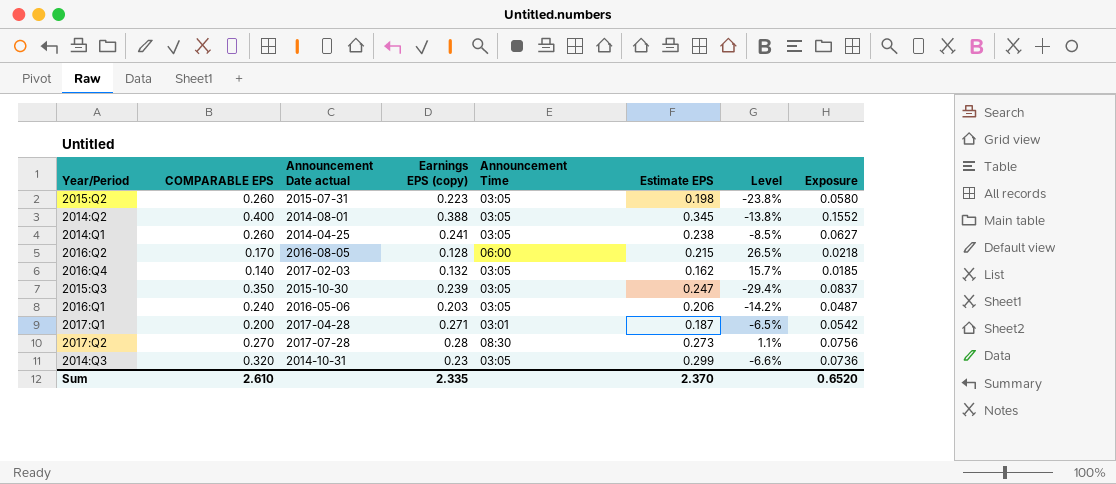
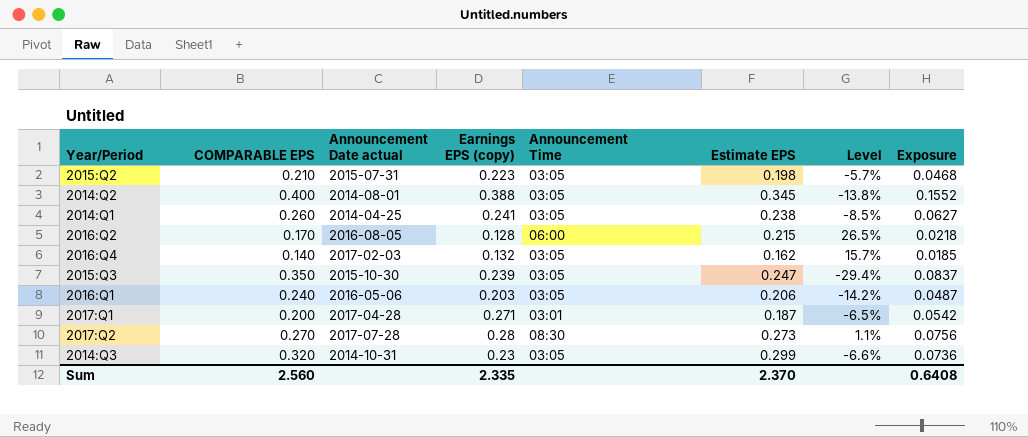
2015:Q2 | COMPARABLE EPS: 0.260 -> 0.210
2015:Q2 | Level: -23.8% -> -5.7%
2015:Q2 | Exposure: 0.0580 -> 0.0468
Sum | COMPARABLE EPS: 2.610 -> 2.560
Sum | Exposure: 0.6520 -> 0.6408

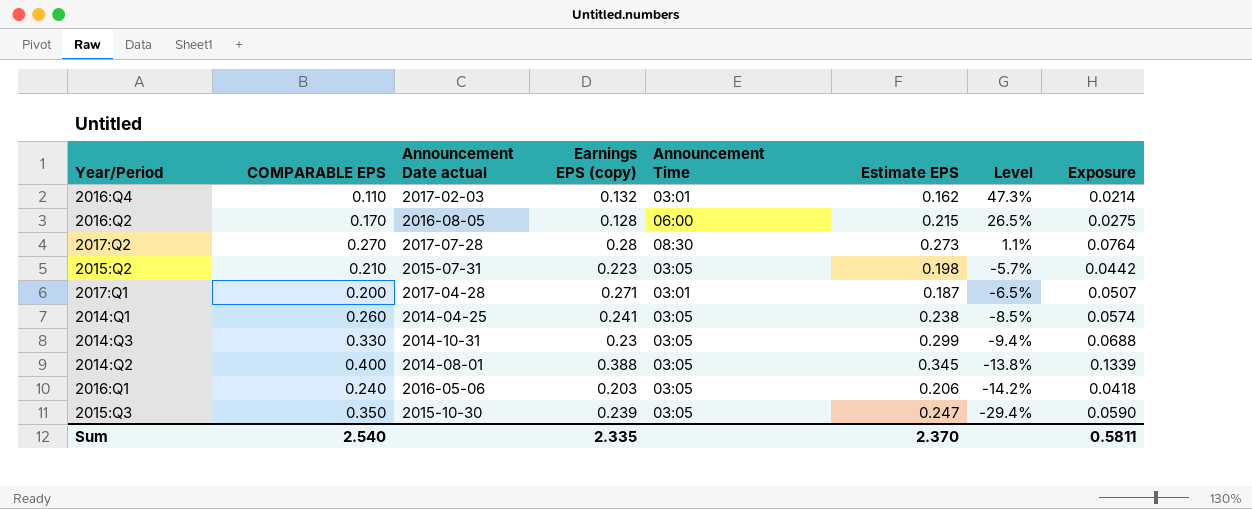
row order: none -> Level descending
column Exposure | formula: [COMPARABLE EPS] * [Earnings EPS (copy)] -> [Earnings EPS (copy)] * [Estimate EPS]
2016:Q4 | COMPARABLE EPS: 0.140 -> 0.110
2016:Q4 | Announcement Time: 03:05 -> 03:01
2016:Q4 | Level: 15.7% -> 47.3%
2014:Q3 | COMPARABLE EPS: 0.320 -> 0.330
2014:Q3 | Level: -6.6% -> -9.4%
Sum | COMPARABLE EPS: 2.560 -> 2.540
Sum | Exposure: 0.6408 -> 0.5811

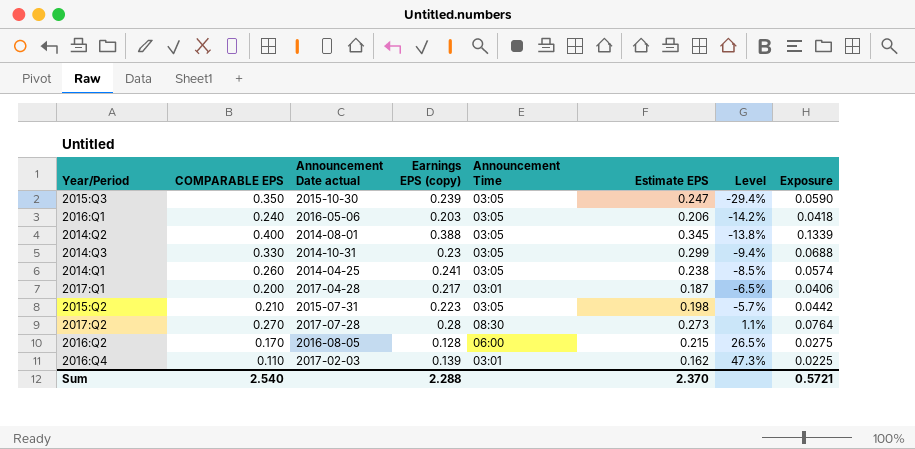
row order: Level descending -> Level ascending
2017:Q1 | Earnings EPS (copy): 0.271 -> 0.217
2017:Q1 | Exposure: 0.0507 -> 0.0406
2016:Q4 | Earnings EPS (copy): 0.132 -> 0.139
2016:Q4 | Exposure: 0.0214 -> 0.0225
Sum | Earnings EPS (copy): 2.335 -> 2.288
Sum | Exposure: 0.5811 -> 0.5721

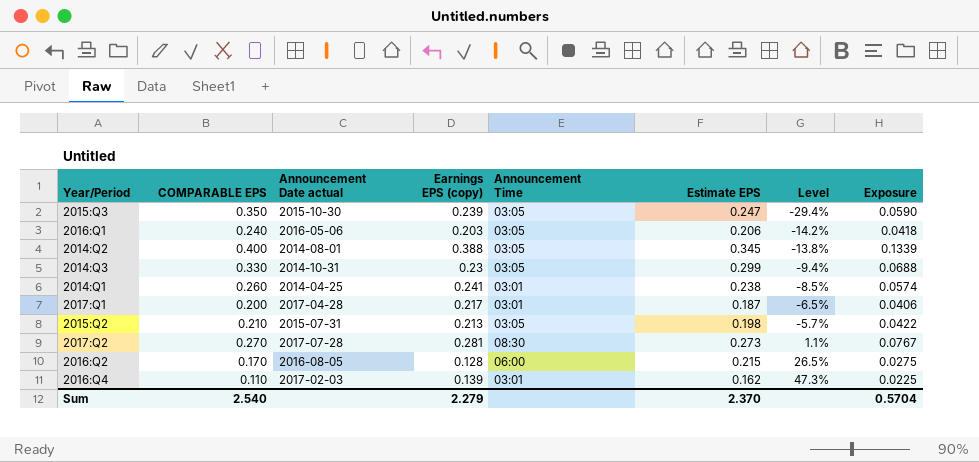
2014:Q1 | Announcement Time: 03:05 -> 03:01
2015:Q2 | Earnings EPS (copy): 0.223 -> 0.213
2015:Q2 | Exposure: 0.0442 -> 0.0422
2017:Q2 | Earnings EPS (copy): 0.28 -> 0.281
2017:Q2 | Exposure: 0.0764 -> 0.0767
Sum | Earnings EPS (copy): 2.288 -> 2.279
Sum | Exposure: 0.5721 -> 0.5704

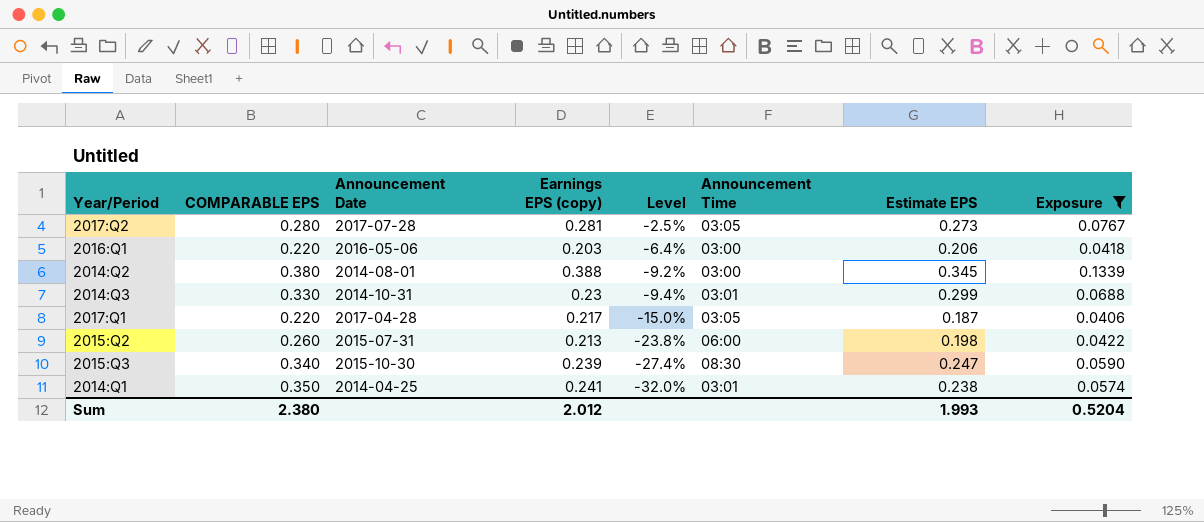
filter: none -> Exposure >= 0.0406
row order: Level ascending -> Level descending
column name: Announcement Date actual -> Announcement Date
column Level | position: 7 -> 5
2017:Q2 | COMPARABLE EPS: 0.270 -> 0.280
2017:Q2 | Level: 1.1% -> -2.5%
2017:Q2 | Announcement Time: 08:30 -> 03:05
2016:Q1 | COMPARABLE EPS: 0.240 -> 0.220
2016:Q1 | Level: -14.2% -> -6.4%
2016:Q1 | Announcement Time: 03:05 -> 03:00
2014:Q2 | COMPARABLE EPS: 0.400 -> 0.380
2014:Q2 | Level: -13.8% -> -9.2%
2014:Q2 | Announcement Time: 03:05 -> 03:00
2014:Q3 | Announcement Time: 03:05 -> 03:01
2017:Q1 | COMPARABLE EPS: 0.200 -> 0.220
2017:Q1 | Level: -6.5% -> -15.0%
2017:Q1 | Announcement Time: 03:01 -> 03:05
2015:Q2 | COMPARABLE EPS: 0.210 -> 0.260
2015:Q2 | Level: -5.7% -> -23.8%
2015:Q2 | Announcement Time: 03:05 -> 06:00
2015:Q3 | COMPARABLE EPS: 0.350 -> 0.340
2015:Q3 | Level: -29.4% -> -27.4%
2015:Q3 | Announcement Time: 03:05 -> 08:30
2014:Q1 | COMPARABLE EPS: 0.260 -> 0.350
2014:Q1 | Level: -8.5% -> -32.0%
Sum | COMPARABLE EPS: 2.540 -> 2.380
Sum | Earnings EPS (copy): 2.279 -> 2.012
Sum | Estimate EPS: 2.370 -> 1.993
Sum | Exposure: 0.5704 -> 0.5204

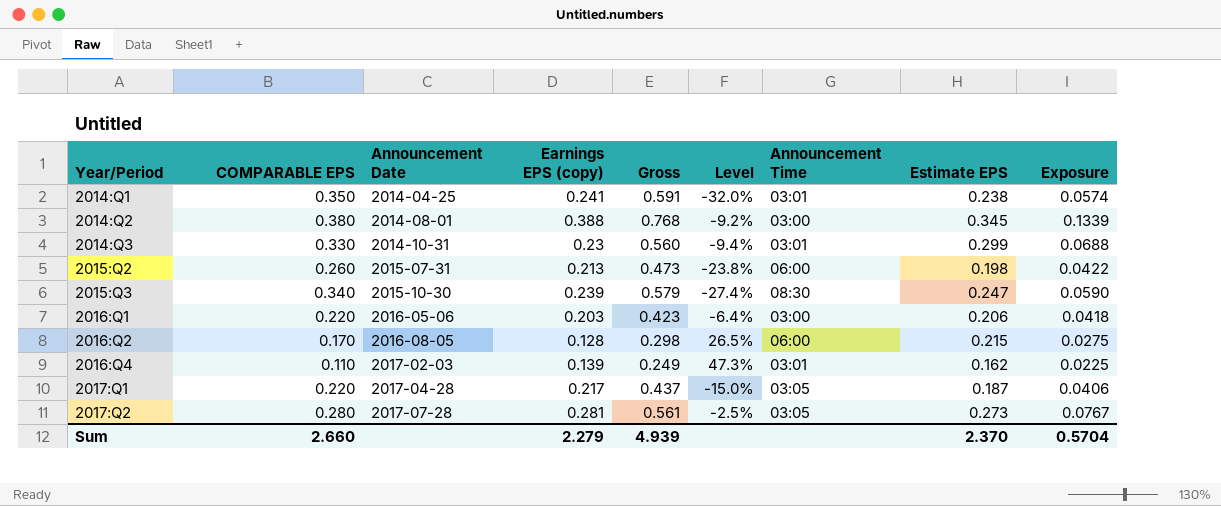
filter: Exposure >= 0.0406 -> none
row order: Level descending -> Year/Period ascending
column Gross | formula: none -> [COMPARABLE EPS] + [Earnings EPS (copy)]
Sum | COMPARABLE EPS: 2.380 -> 2.660
Sum | Earnings EPS (copy): 2.012 -> 2.279
Sum | Estimate EPS: 1.993 -> 2.370
Sum | Exposure: 0.5204 -> 0.5704

